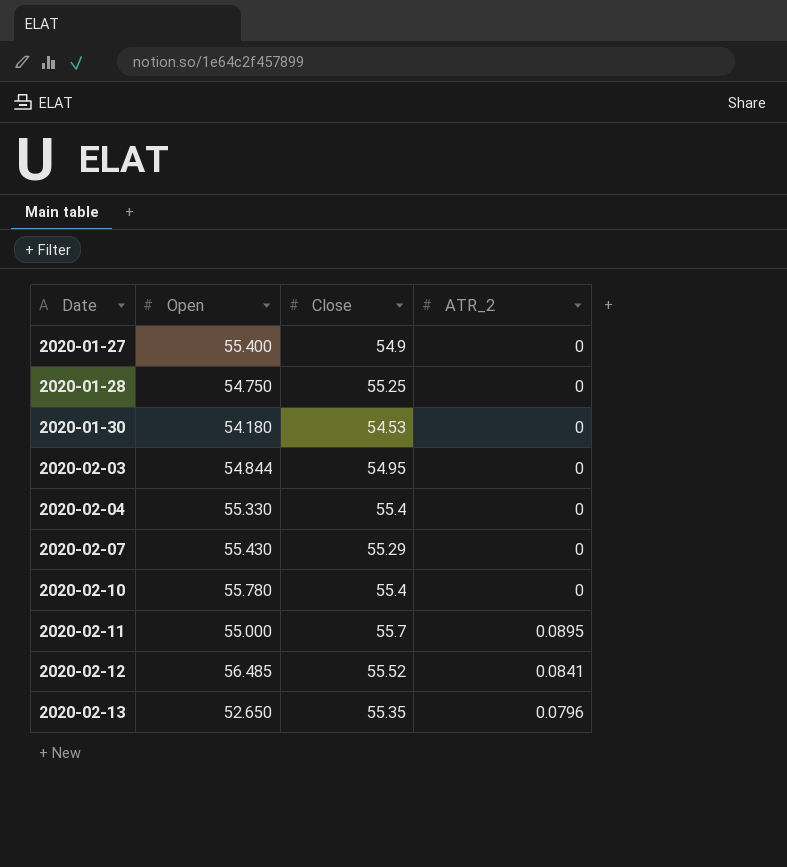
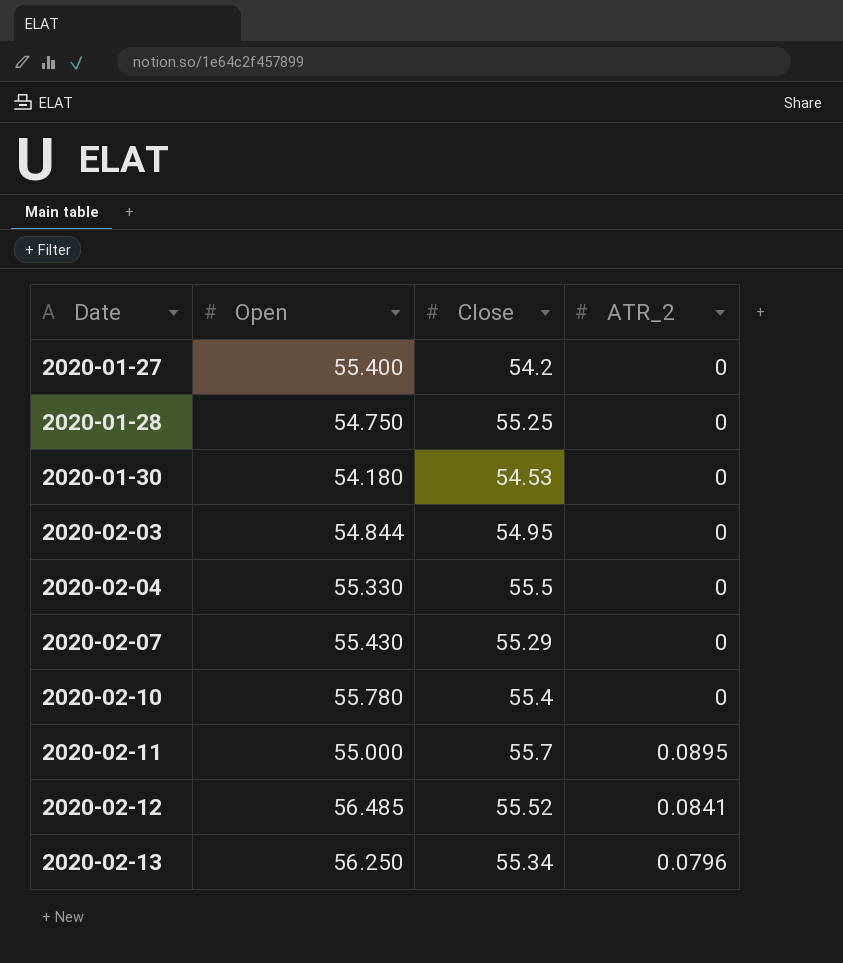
2020-01-27 | Close: 54.9 -> 54.2
2020-02-04 | Close: 55.4 -> 55.5
2020-02-13 | Open: 52.650 -> 56.250
2020-02-13 | Close: 55.35 -> 55.34

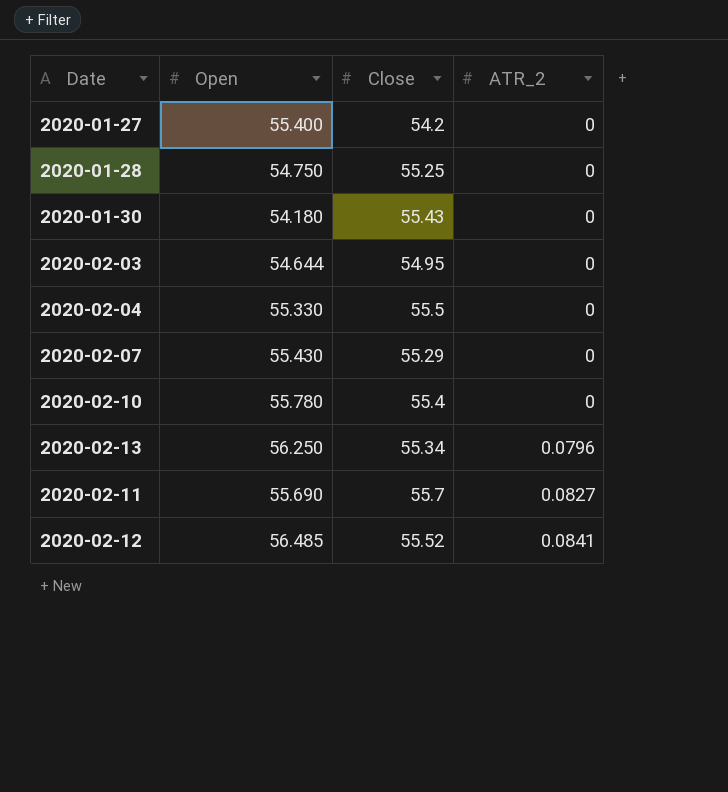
row order: Date ascending -> ATR_2 ascending
2020-01-30 | Close: 54.53 -> 55.43
2020-02-03 | Open: 54.844 -> 54.644
2020-02-11 | Open: 55.000 -> 55.690
2020-02-11 | ATR_2: 0.0895 -> 0.0827

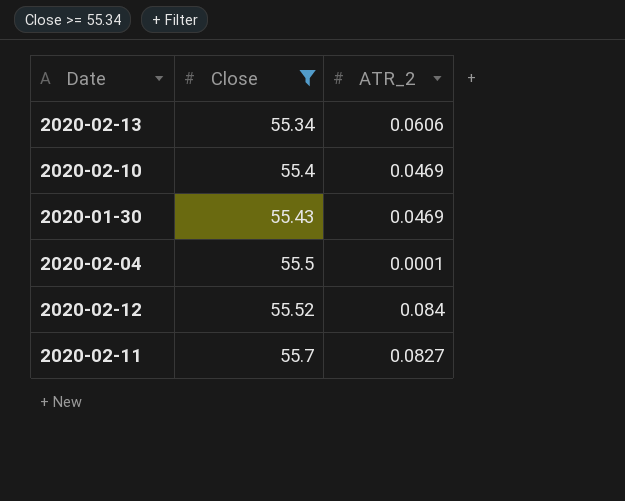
filter: none -> Close >= 55.34
row order: ATR_2 ascending -> Close ascending
column Open | position: 2 -> none
2020-02-13 | ATR_2: 0.0796 -> 0.0606
2020-02-10 | ATR_2: 0 -> 0.0469
2020-01-30 | ATR_2: 0 -> 0.0469
2020-02-04 | ATR_2: 0 -> 0.0001
2020-02-12 | ATR_2: 0.0841 -> 0.084

